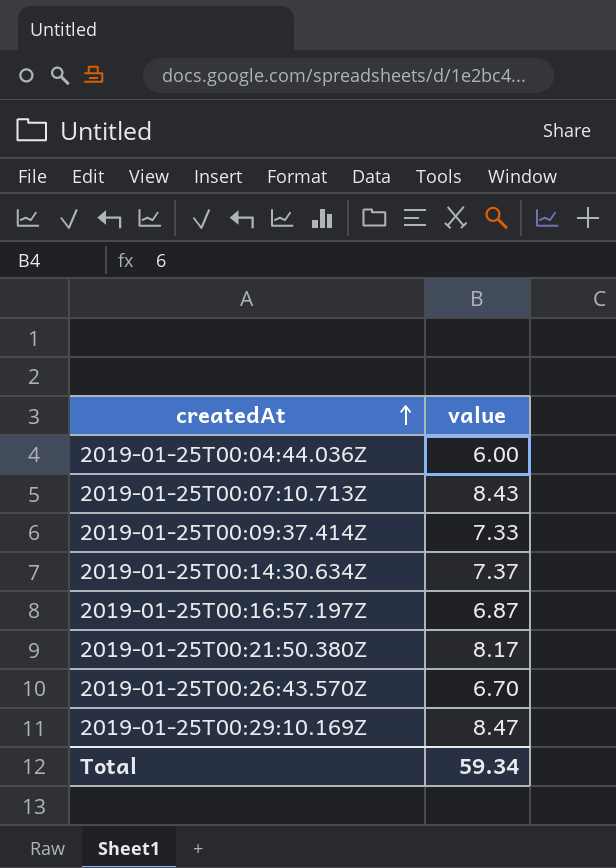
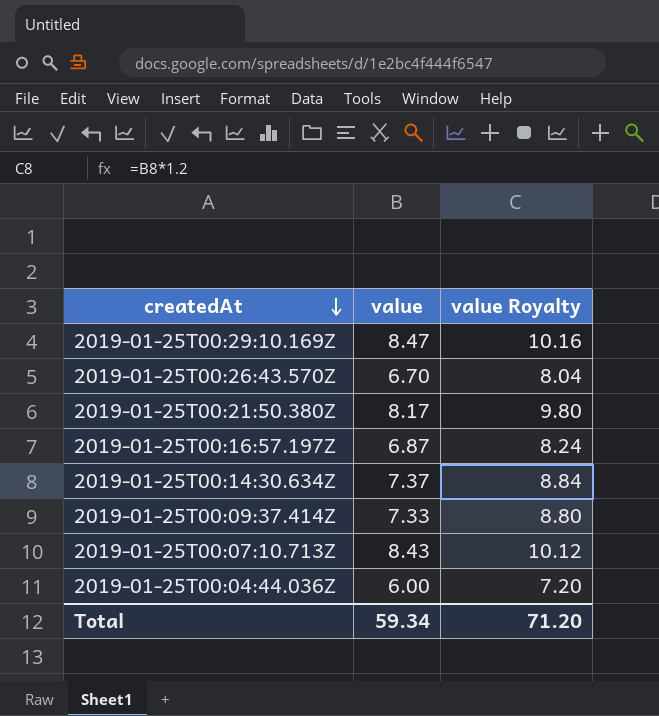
row order: createdAt ascending -> createdAt descending
column value Royalty | formula: none -> [value] * 1.2

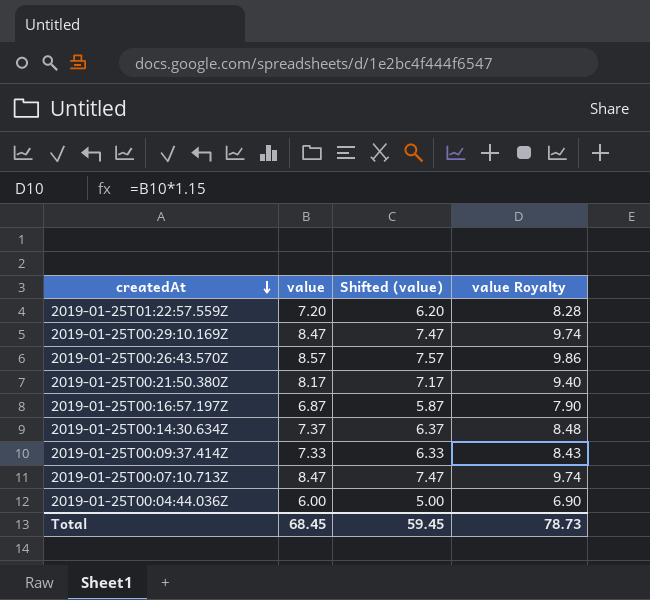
column Shifted (value) | formula: none -> [value] - 1
column value Royalty | formula: [value] * 1.2 -> [value] * 1.15
row 2019-01-25T01:22:57.559Z: none -> 7.20 | 6.20 | 8.28
2019-01-25T00:26:43.570Z | value: 6.70 -> 8.57
2019-01-25T00:07:10.713Z | value: 8.43 -> 8.47
Total | value: 59.34 -> 68.45
Total | value Royalty: 71.20 -> 78.73

